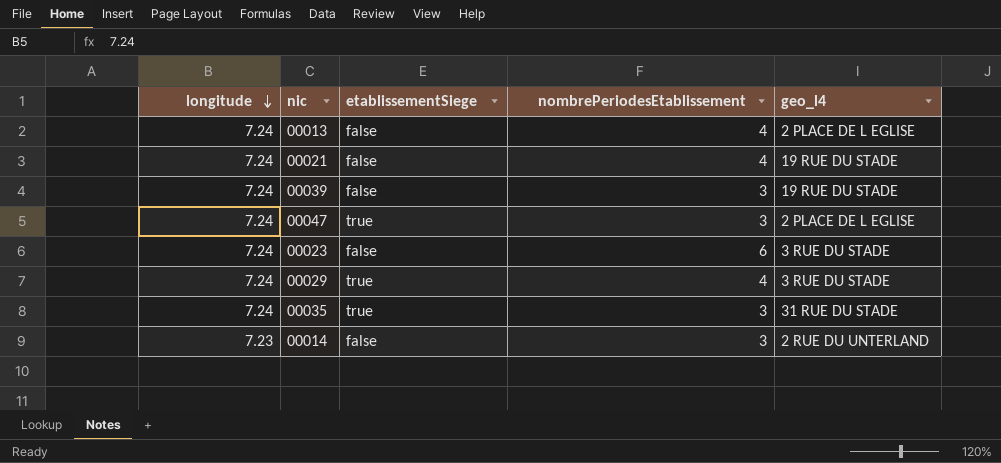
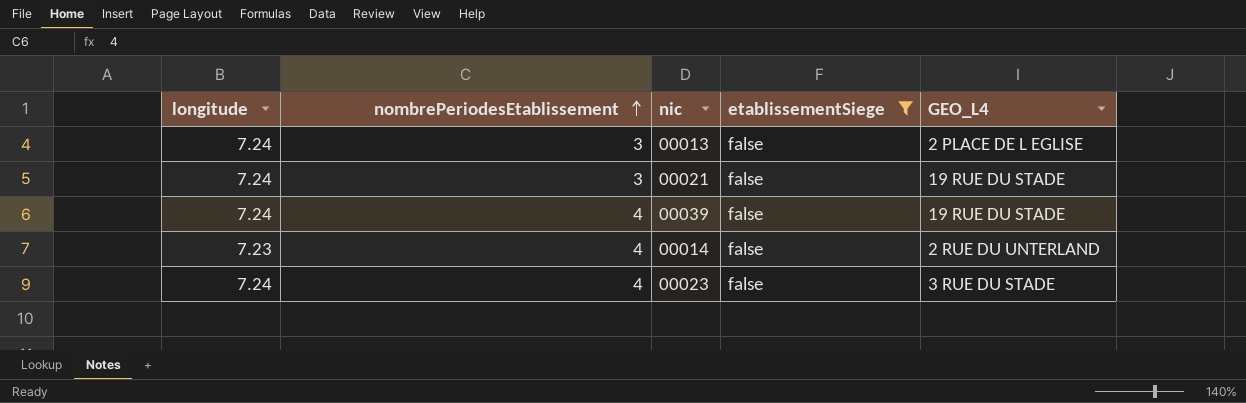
filter: none -> etablissementSiege = false
row order: longitude descending -> nombrePeriodesEtablissement ascending
column nombrePeriodesEtablissement | position: 4 -> 2
column name: geo_l4 -> GEO_L4
00013 | nombrePeriodesEtablissement: 4 -> 3
00021 | nombrePeriodesEtablissement: 4 -> 3
00039 | nombrePeriodesEtablissement: 3 -> 4
00014 | nombrePeriodesEtablissement: 3 -> 4
00023 | nombrePeriodesEtablissement: 6 -> 4

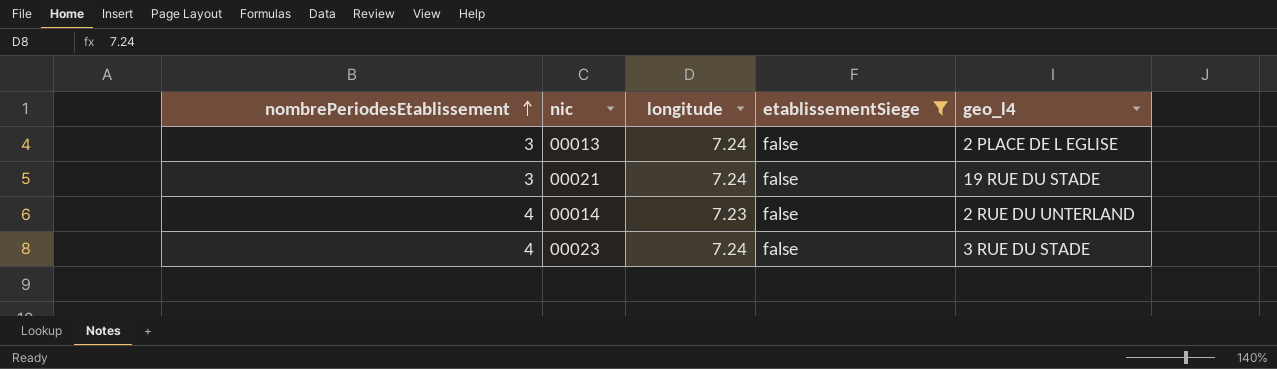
column longitude | position: 1 -> 3
column name: GEO_L4 -> geo_l4
row 00039: 7.24 | 4 | false | 19 RUE DU STADE -> none

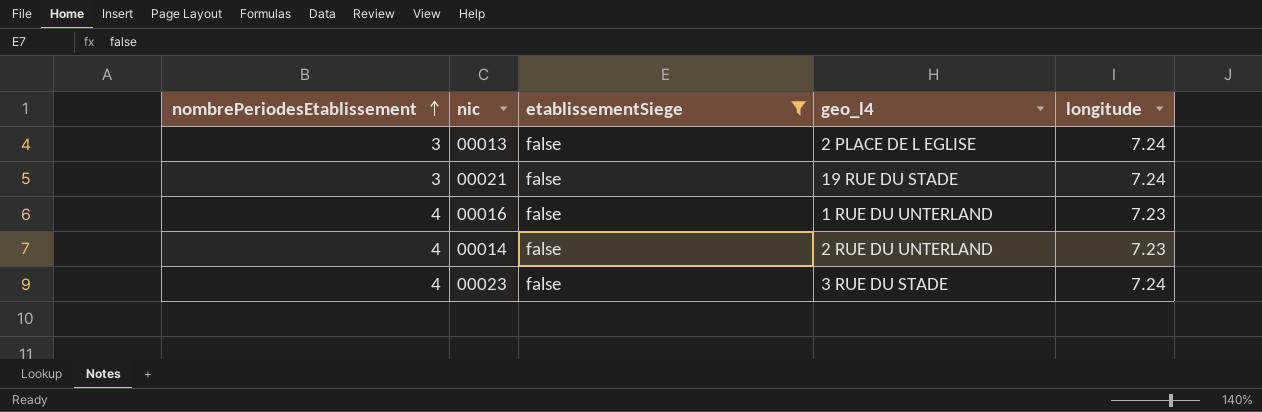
column longitude | position: 3 -> 5
row 00016: none -> 4 | false | 1 RUE DU UNTERLAND | 7.23

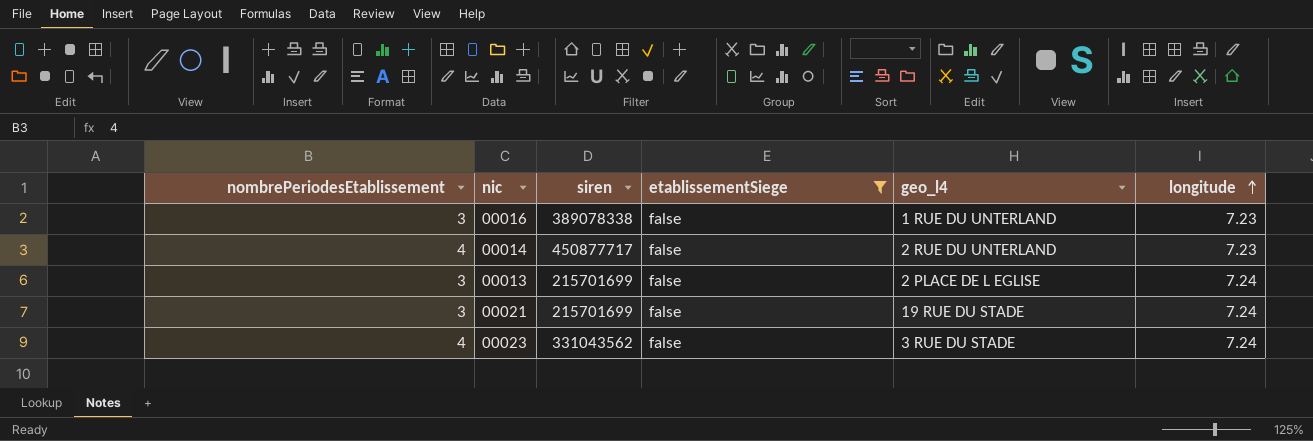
row order: nombrePeriodesEtablissement ascending -> longitude ascending
column siren | position: none -> 3
00016 | nombrePeriodesEtablissement: 4 -> 3

